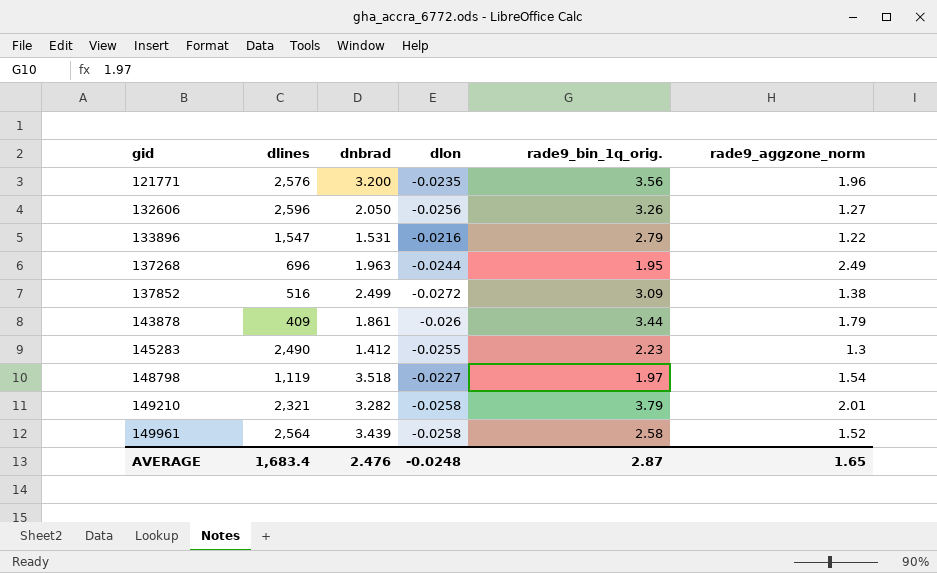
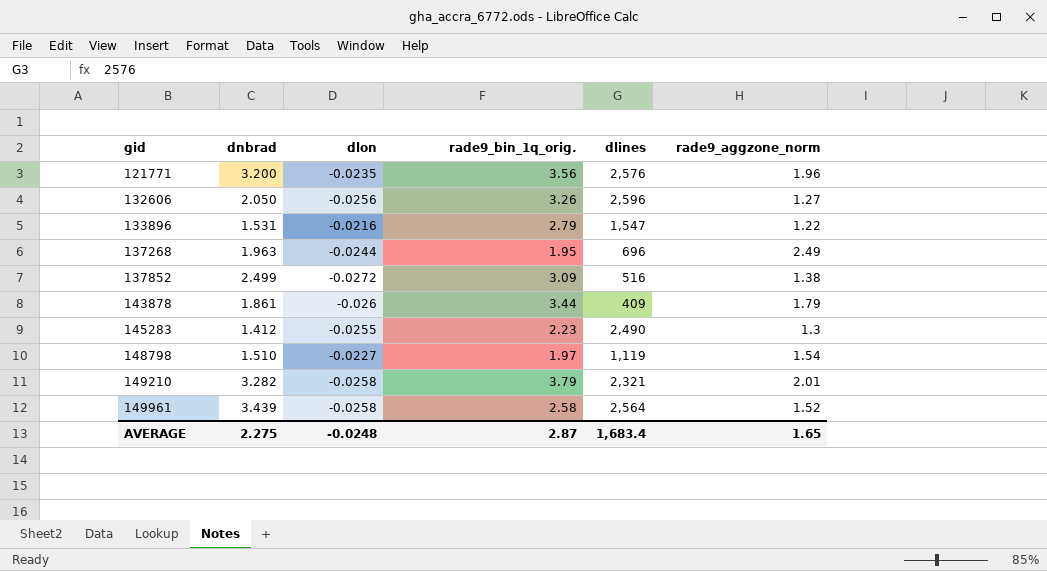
column dlines | position: 2 -> 5
148798 | dnbrad: 3.518 -> 1.510
AVERAGE | dnbrad: 2.476 -> 2.275

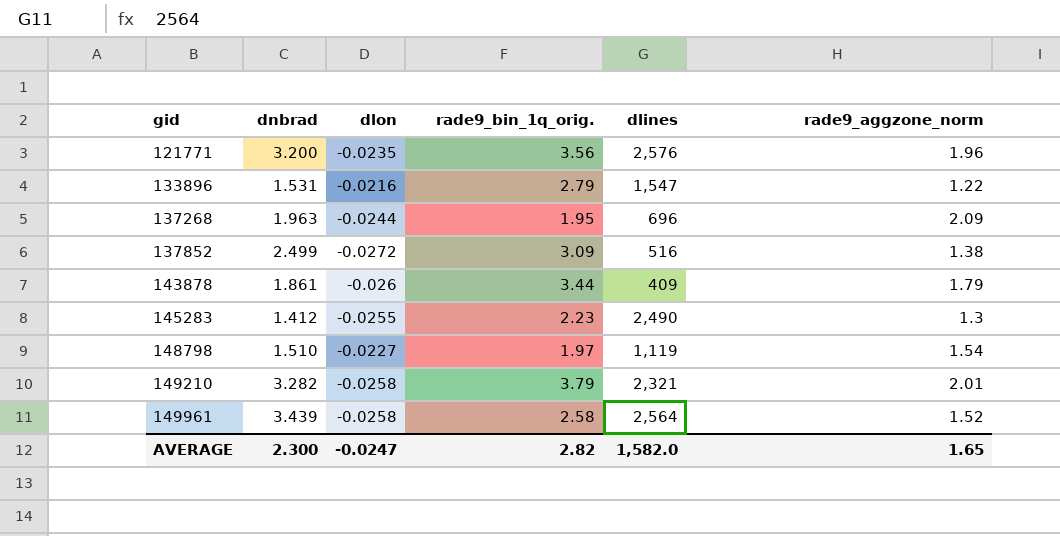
row 132606: 2.050 | -0.0256 | 3.26 | 2,596 | 1.27 -> none
137268 | rade9_aggzone_norm: 2.49 -> 2.09
AVERAGE | dnbrad: 2.275 -> 2.300
AVERAGE | dlon: -0.0248 -> -0.0247
AVERAGE | rade9_bin_1q_orig.: 2.87 -> 2.82
AVERAGE | dlines: 1,683.4 -> 1,582.0

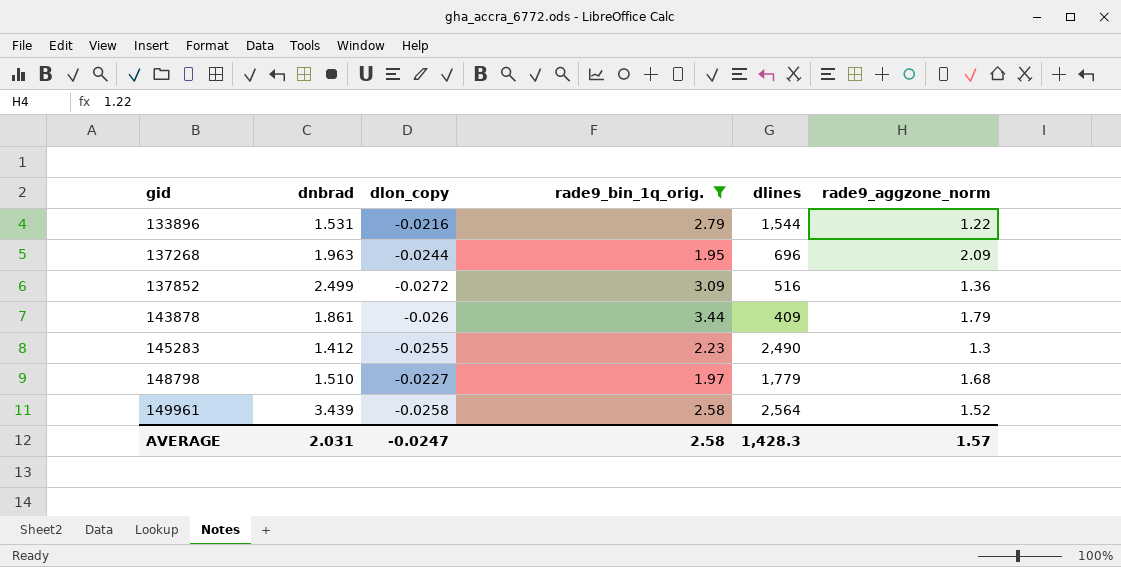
filter: none -> rade9_bin_1q_orig. <= 3.44
column name: dlon -> dlon_copy
133896 | dlines: 1,547 -> 1,544
137852 | rade9_aggzone_norm: 1.38 -> 1.36
148798 | dlines: 1,119 -> 1,779
148798 | rade9_aggzone_norm: 1.54 -> 1.68
AVERAGE | dnbrad: 2.300 -> 2.031
AVERAGE | rade9_bin_1q_orig.: 2.82 -> 2.58
AVERAGE | dlines: 1,582.0 -> 1,428.3
AVERAGE | rade9_aggzone_norm: 1.65 -> 1.57

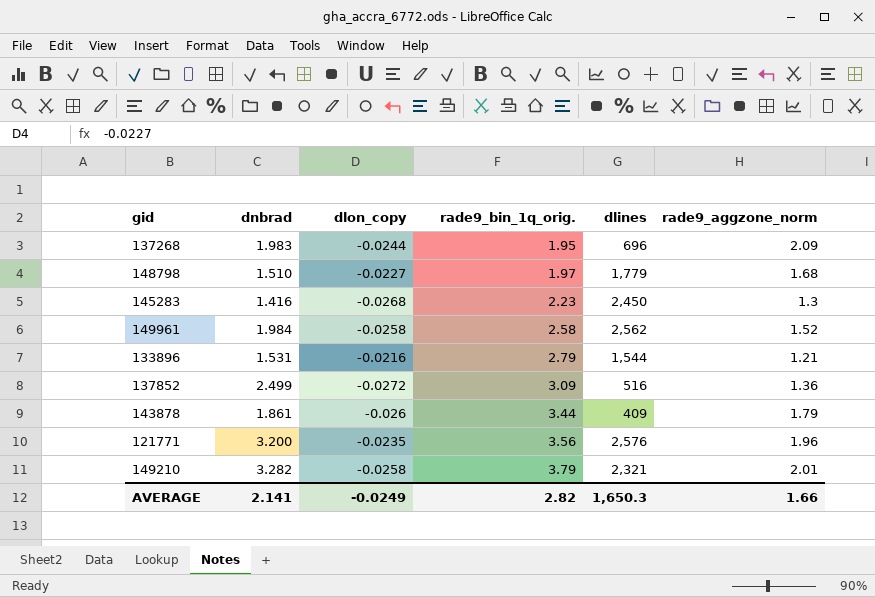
filter: rade9_bin_1q_orig. <= 3.44 -> none
row order: gid ascending -> rade9_bin_1q_orig. ascending
137268 | dnbrad: 1.963 -> 1.983
145283 | dnbrad: 1.412 -> 1.416
145283 | dlon_copy: -0.0255 -> -0.0268
145283 | dlines: 2,490 -> 2,450
149961 | dnbrad: 3.439 -> 1.984
149961 | dlines: 2,564 -> 2,562
133896 | rade9_aggzone_norm: 1.22 -> 1.21
AVERAGE | dnbrad: 2.031 -> 2.141
AVERAGE | dlon_copy: -0.0247 -> -0.0249
AVERAGE | rade9_bin_1q_orig.: 2.58 -> 2.82
AVERAGE | dlines: 1,428.3 -> 1,650.3
AVERAGE | rade9_aggzone_norm: 1.57 -> 1.66

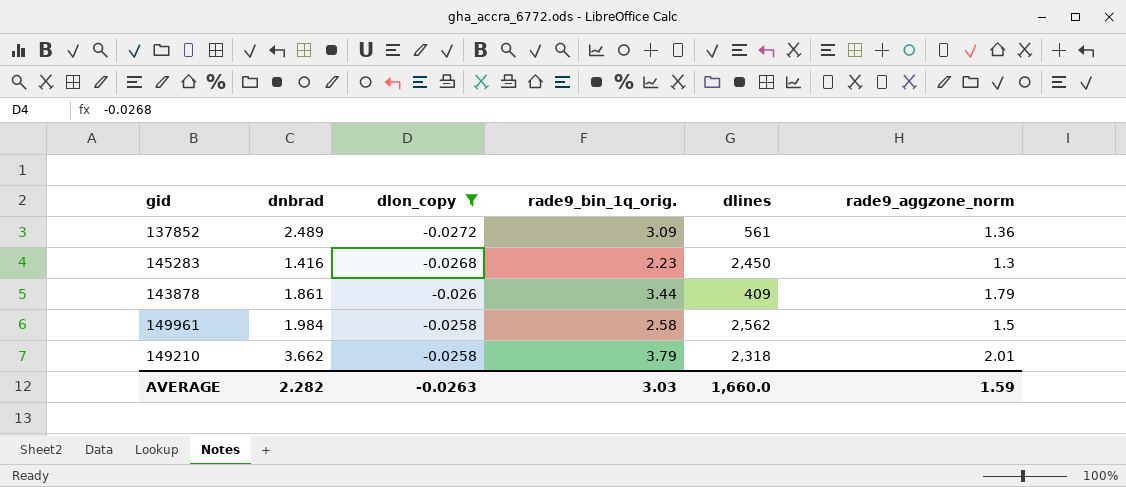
filter: none -> dlon_copy <= -0.0258
row order: rade9_bin_1q_orig. ascending -> dlon_copy ascending
137852 | dnbrad: 2.499 -> 2.489
137852 | dlines: 516 -> 561
149961 | rade9_aggzone_norm: 1.52 -> 1.5
149210 | dnbrad: 3.282 -> 3.662
149210 | dlines: 2,321 -> 2,318
AVERAGE | dnbrad: 2.141 -> 2.282
AVERAGE | dlon_copy: -0.0249 -> -0.0263
AVERAGE | rade9_bin_1q_orig.: 2.82 -> 3.03
AVERAGE | dlines: 1,650.3 -> 1,660.0
AVERAGE | rade9_aggzone_norm: 1.66 -> 1.59

